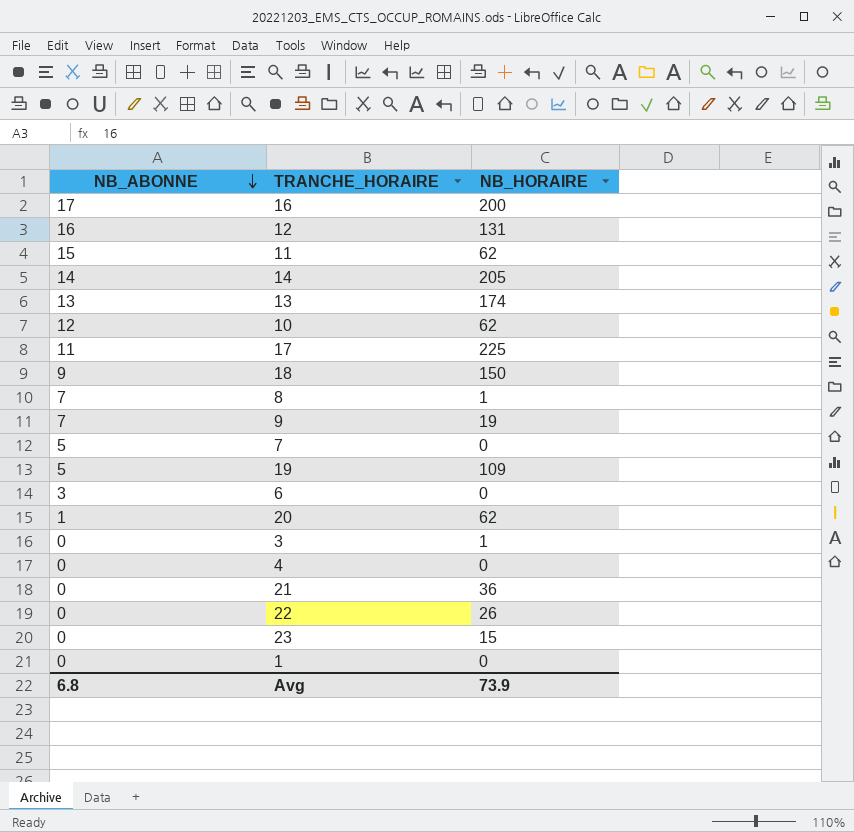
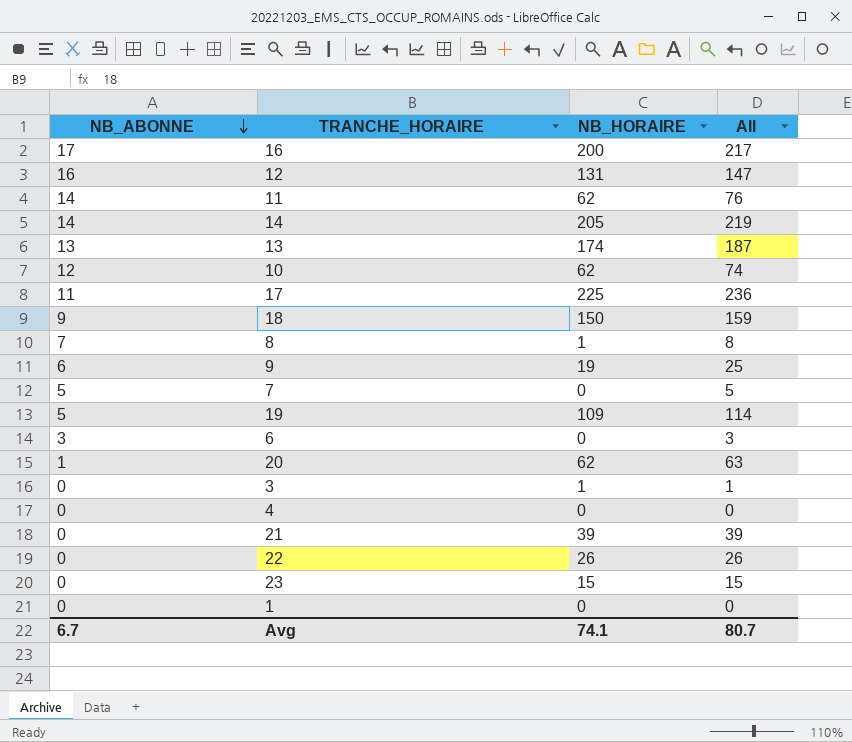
column All | formula: none -> [NB_ABONNE] + [NB_HORAIRE]
11 | NB_ABONNE: 15 -> 14
9 | NB_ABONNE: 7 -> 6
21 | NB_HORAIRE: 36 -> 39
Avg | NB_ABONNE: 6.8 -> 6.7
Avg | NB_HORAIRE: 73.9 -> 74.1

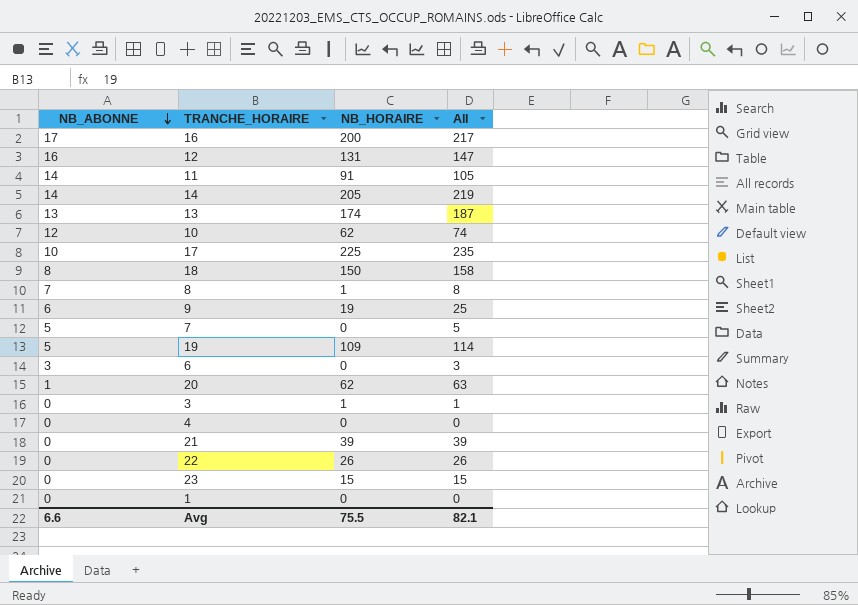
11 | NB_HORAIRE: 62 -> 91
11 | All: 76 -> 105
17 | NB_ABONNE: 11 -> 10
17 | All: 236 -> 235
18 | NB_ABONNE: 9 -> 8
18 | All: 159 -> 158
Avg | NB_ABONNE: 6.7 -> 6.6
Avg | NB_HORAIRE: 74.1 -> 75.5
Avg | All: 80.7 -> 82.1

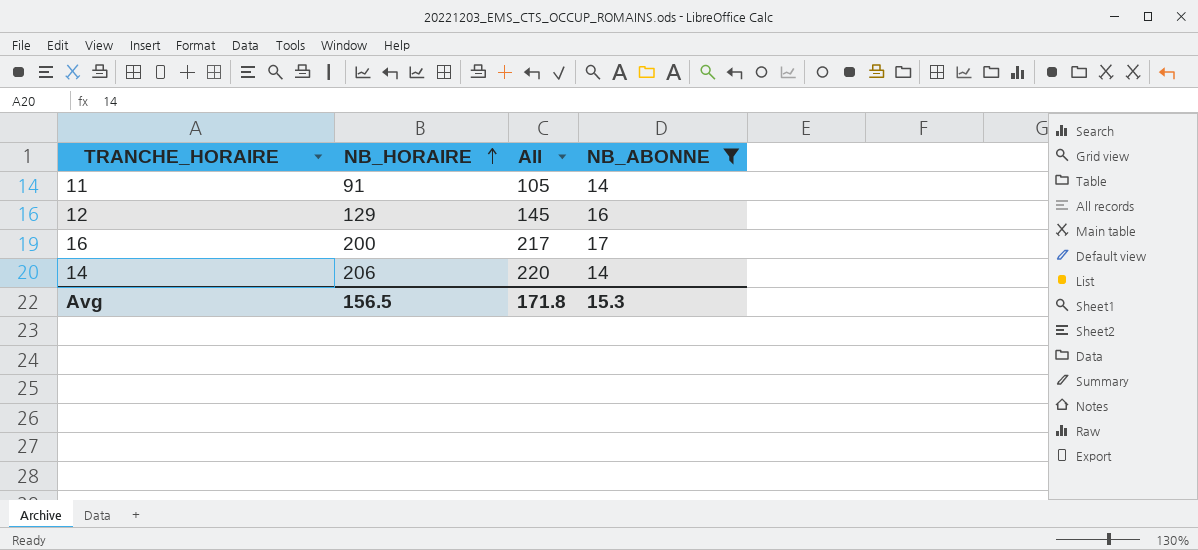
filter: none -> NB_ABONNE >= 14
row order: NB_ABONNE descending -> NB_HORAIRE ascending
column NB_ABONNE | position: 1 -> 4
12 | NB_HORAIRE: 131 -> 129
12 | All: 147 -> 145
14 | NB_HORAIRE: 205 -> 206
14 | All: 219 -> 220
Avg | NB_HORAIRE: 75.5 -> 156.5
Avg | All: 82.1 -> 171.8
Avg | NB_ABONNE: 6.6 -> 15.3

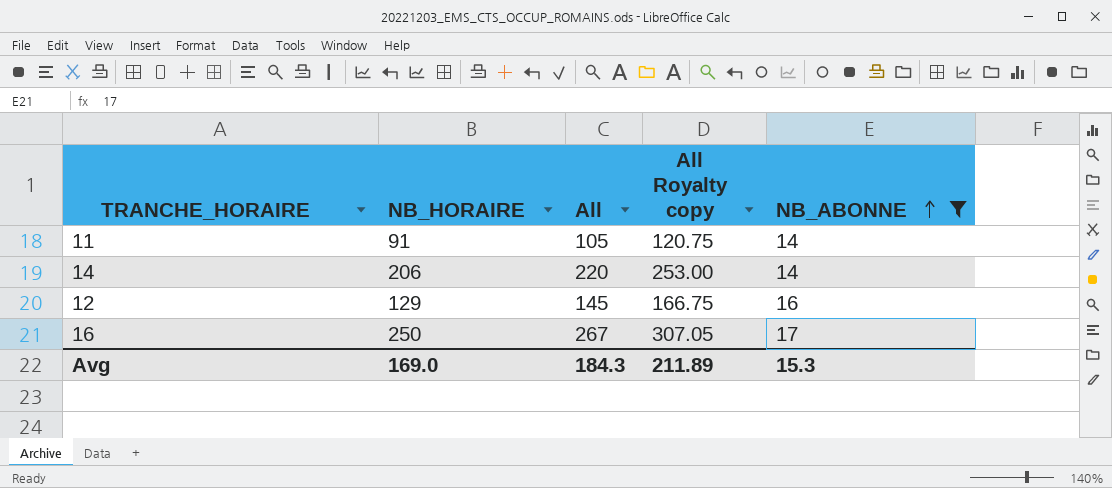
row order: NB_HORAIRE ascending -> NB_ABONNE ascending
column All Royalty copy | formula: none -> [All] * 1.15
16 | NB_HORAIRE: 200 -> 250
16 | All: 217 -> 267
Avg | NB_HORAIRE: 156.5 -> 169.0
Avg | All: 171.8 -> 184.3

